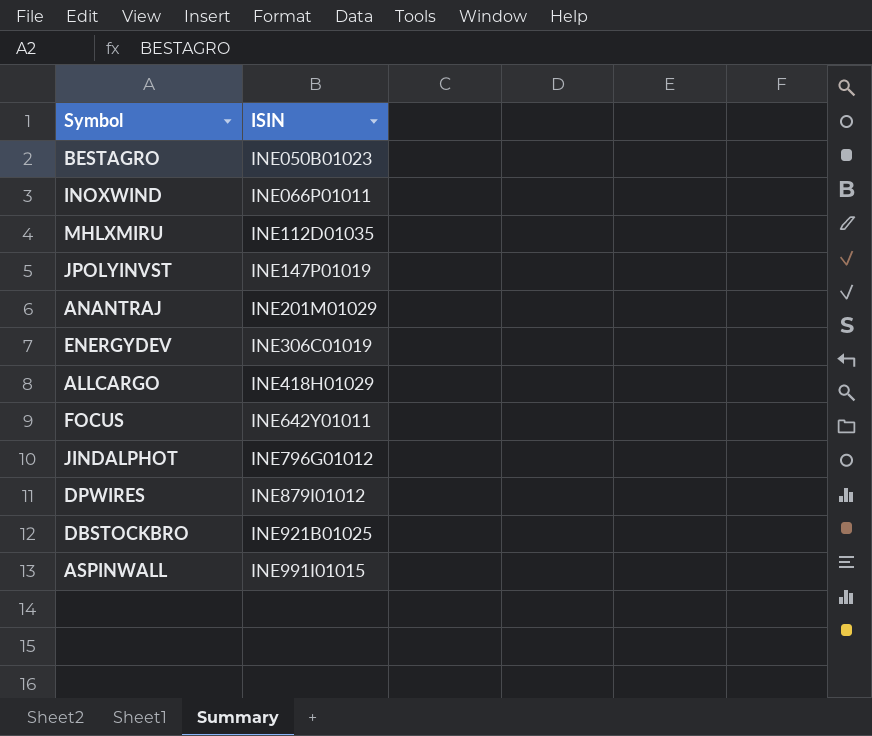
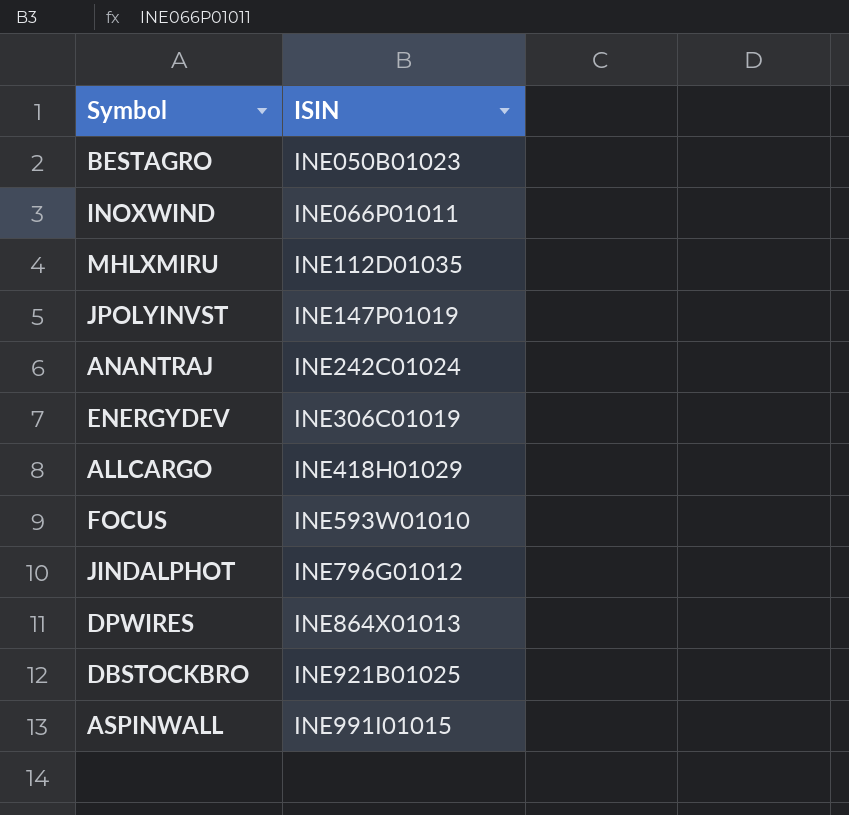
ANANTRAJ | ISIN: INE201M01029 -> INE242C01024
FOCUS | ISIN: INE642Y01011 -> INE593W01010
DPWIRES | ISIN: INE879I01012 -> INE864X01013

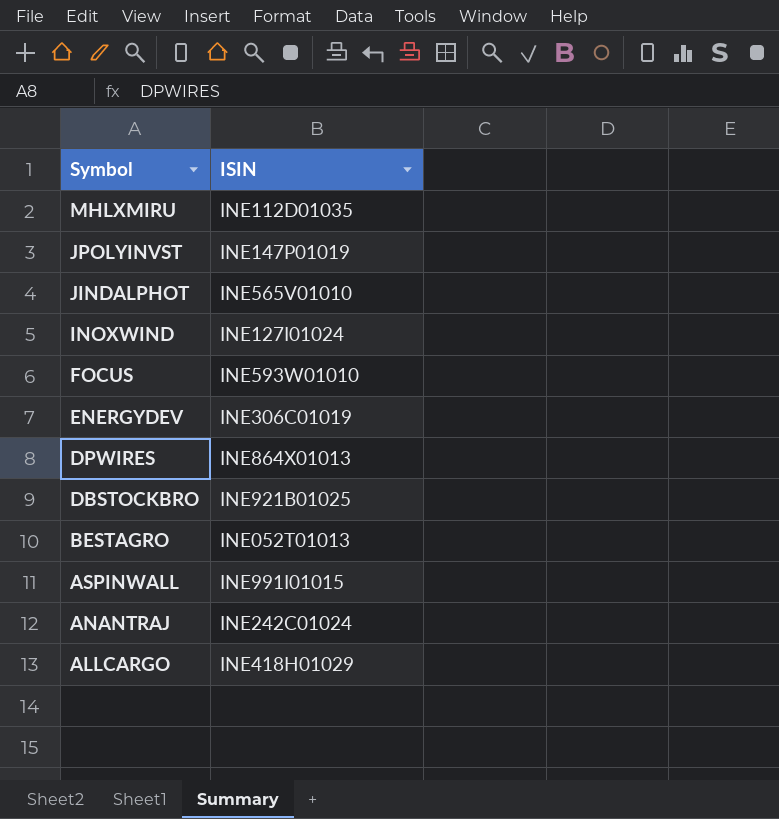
row order: ISIN ascending -> Symbol descending
JINDALPHOT | ISIN: INE796G01012 -> INE565V01010
INOXWIND | ISIN: INE066P01011 -> INE127I01024
BESTAGRO | ISIN: INE050B01023 -> INE052T01013

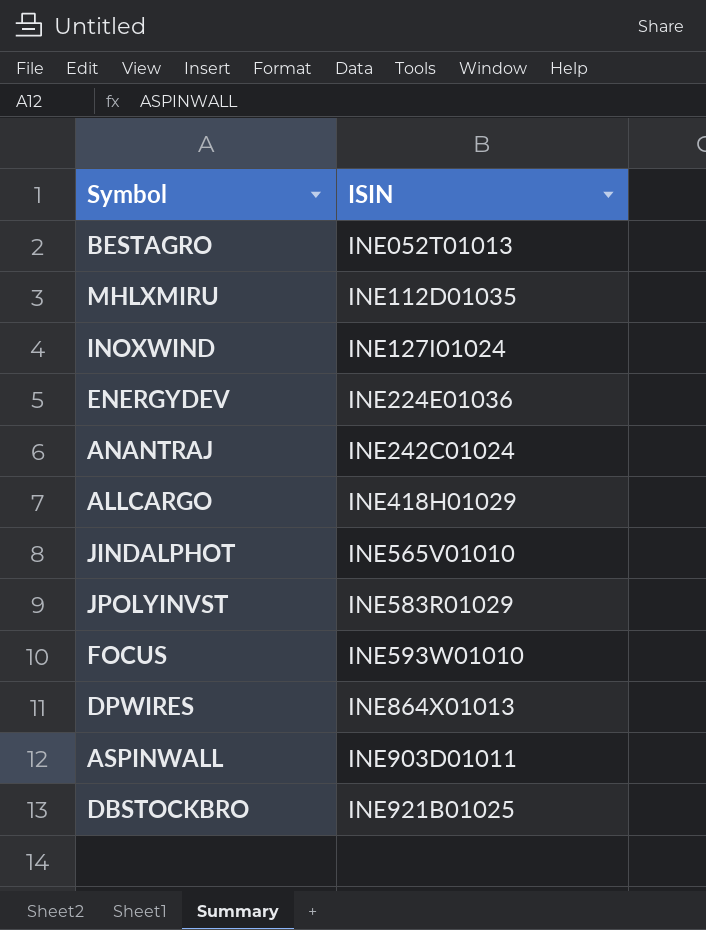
row order: Symbol descending -> ISIN ascending
ENERGYDEV | ISIN: INE306C01019 -> INE224E01036
JPOLYINVST | ISIN: INE147P01019 -> INE583R01029
ASPINWALL | ISIN: INE991I01015 -> INE903D01011

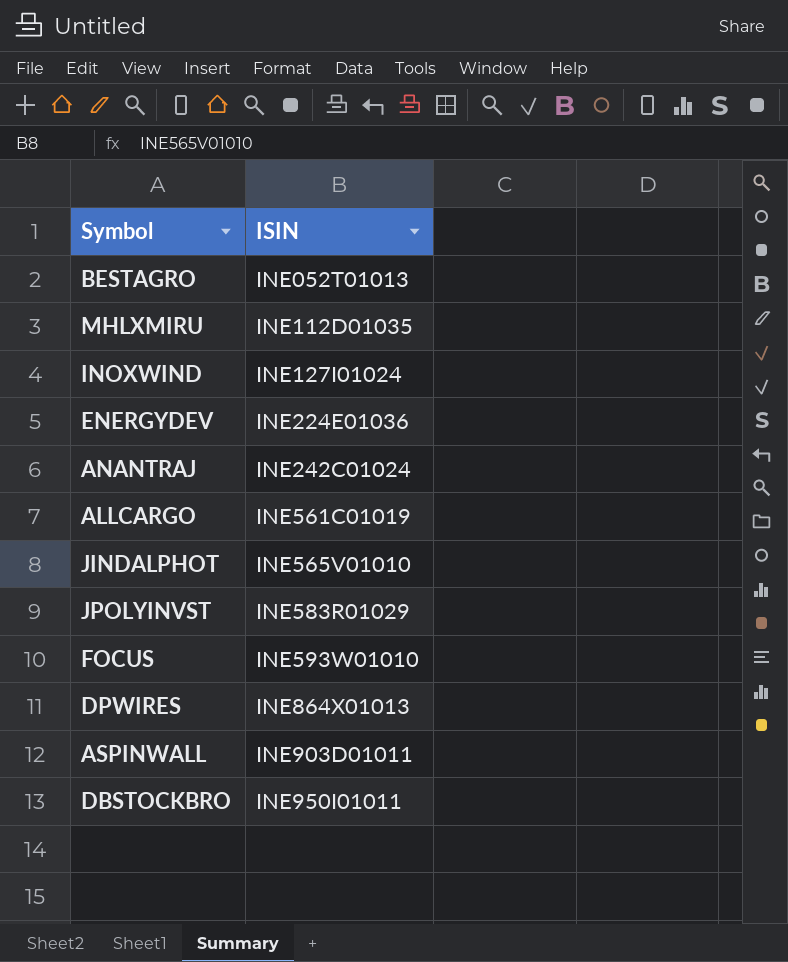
ALLCARGO | ISIN: INE418H01029 -> INE561C01019
DBSTOCKBRO | ISIN: INE921B01025 -> INE950I01011

